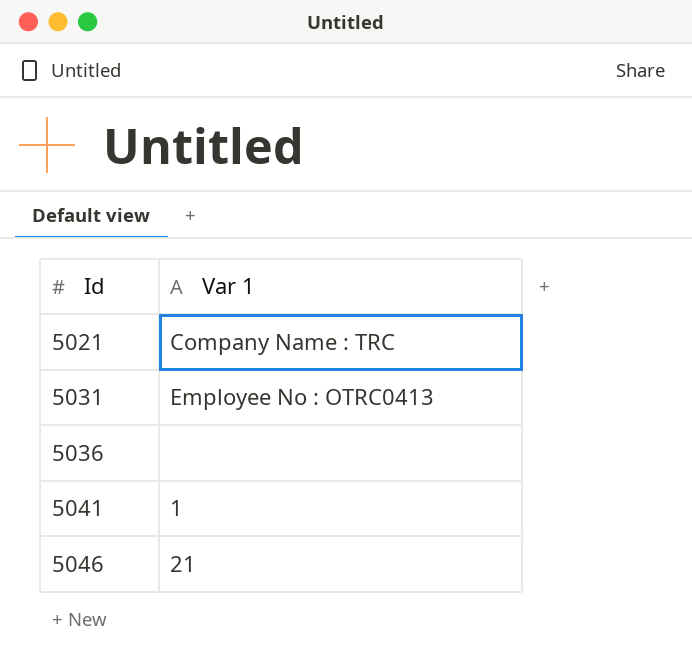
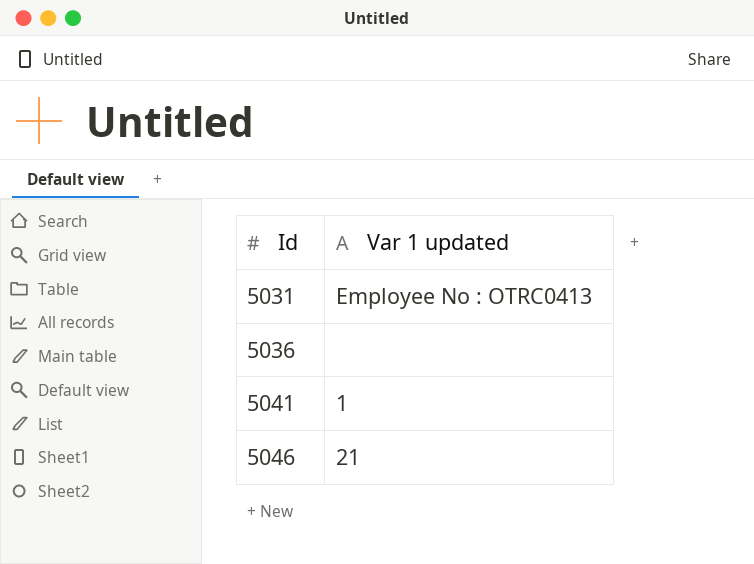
column name: Var 1 -> Var 1 updated
row 5021: Company Name : TRC -> none

